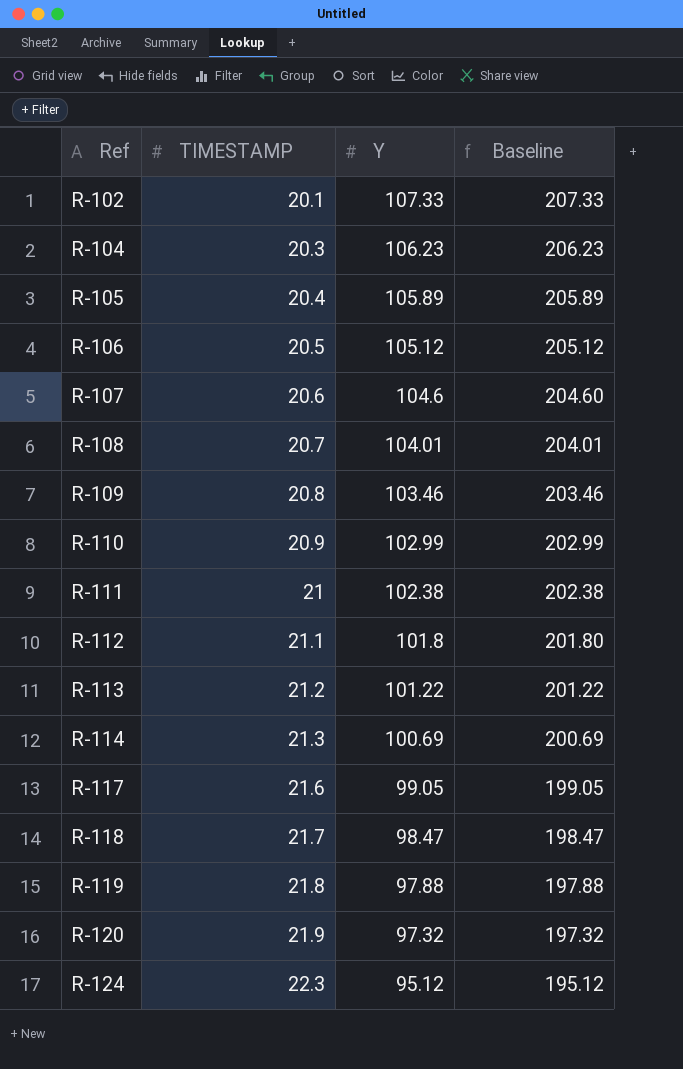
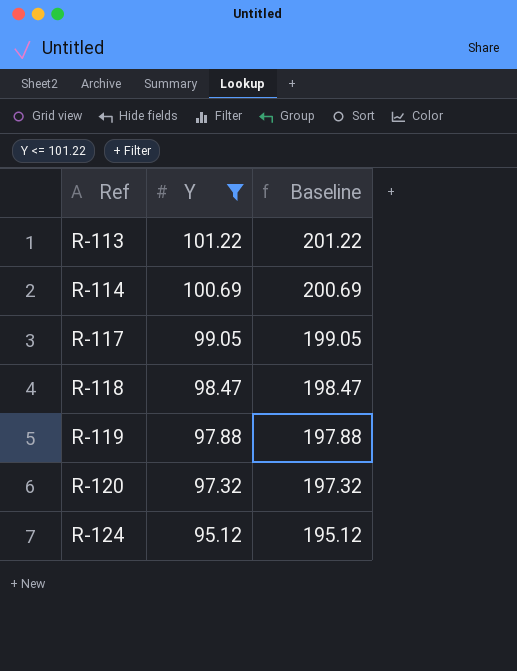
filter: none -> Y <= 101.22
column TIMESTAMP | position: 2 -> none

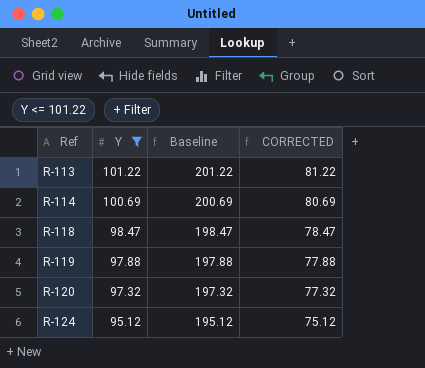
column CORRECTED | formula: none -> [Y] - 20
row R-117: 99.05 | 199.05 -> none

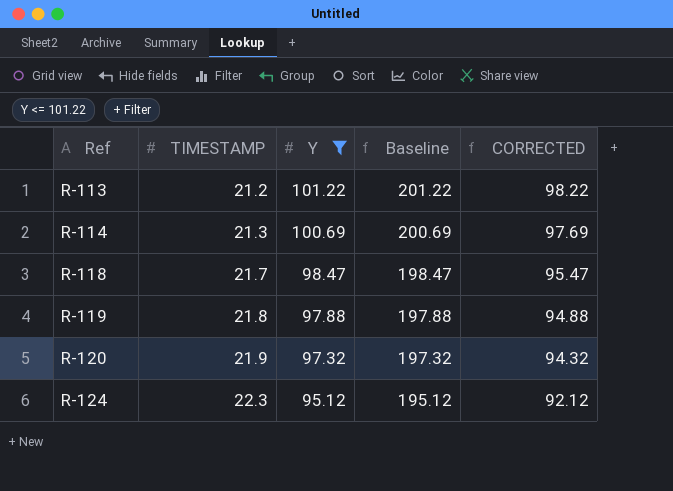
column TIMESTAMP | position: none -> 2
column CORRECTED | formula: [Y] - 20 -> [Y] - 3

